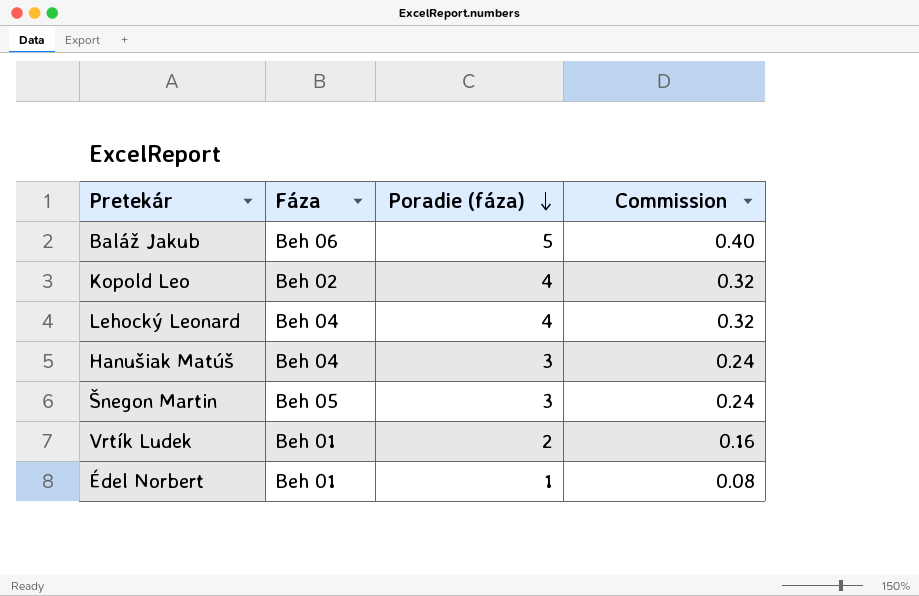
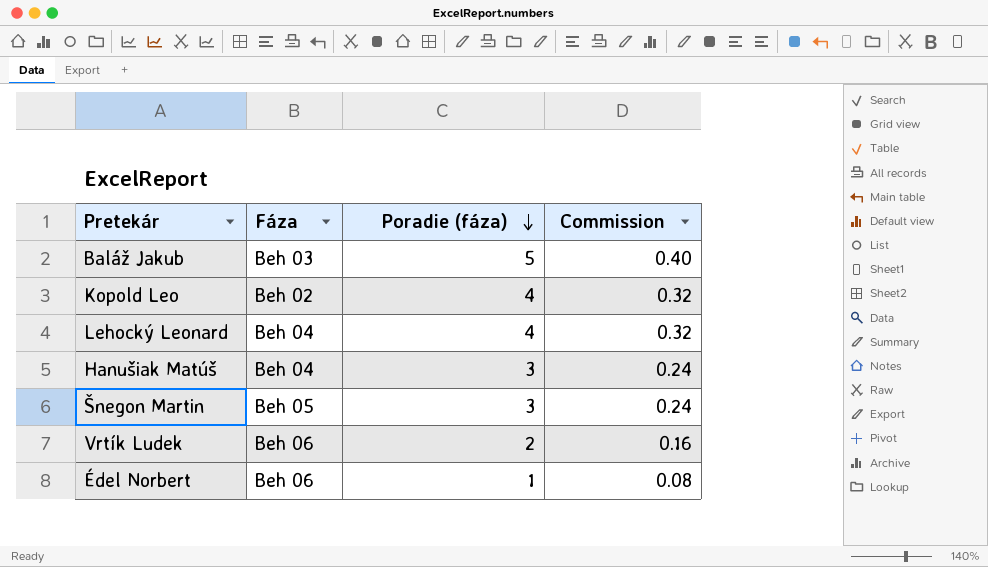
Baláž Jakub | Fáza: Beh 06 -> Beh 03
Vrtík Ludek | Fáza: Beh 01 -> Beh 06
Édel Norbert | Fáza: Beh 01 -> Beh 06

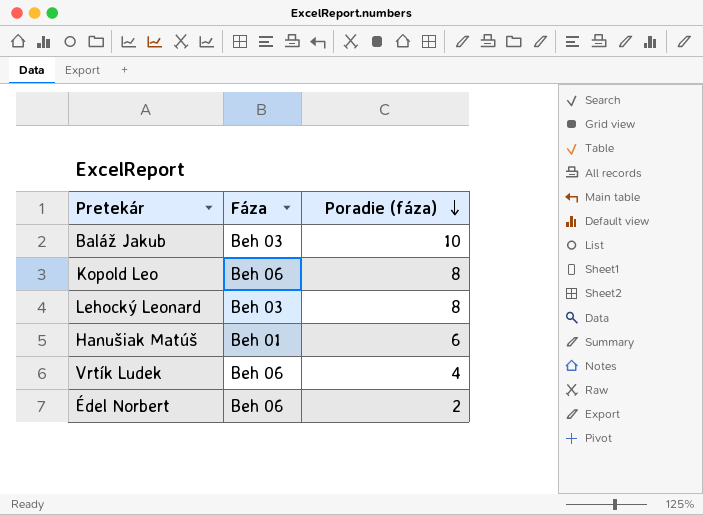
column Commission | formula: [Poradie (fáza)] * 0.08 -> none
row Šnegon Martin: Beh 05 | 3 | 0.24 -> none
Baláž Jakub | Poradie (fáza): 5 -> 10
Kopold Leo | Fáza: Beh 02 -> Beh 06
Kopold Leo | Poradie (fáza): 4 -> 8
Lehocký Leonard | Fáza: Beh 04 -> Beh 03
Lehocký Leonard | Poradie (fáza): 4 -> 8
Hanušiak Matúš | Fáza: Beh 04 -> Beh 01
Hanušiak Matúš | Poradie (fáza): 3 -> 6
Vrtík Ludek | Poradie (fáza): 2 -> 4
Édel Norbert | Poradie (fáza): 1 -> 2

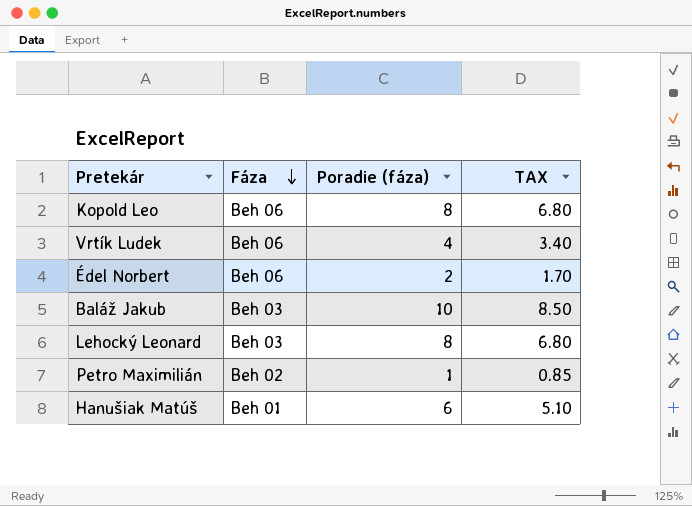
row order: Poradie (fáza) descending -> Fáza descending
column TAX | formula: none -> [Poradie (fáza)] * 0.85
row Petro Maximilián: none -> Beh 02 | 1 | 0.85

